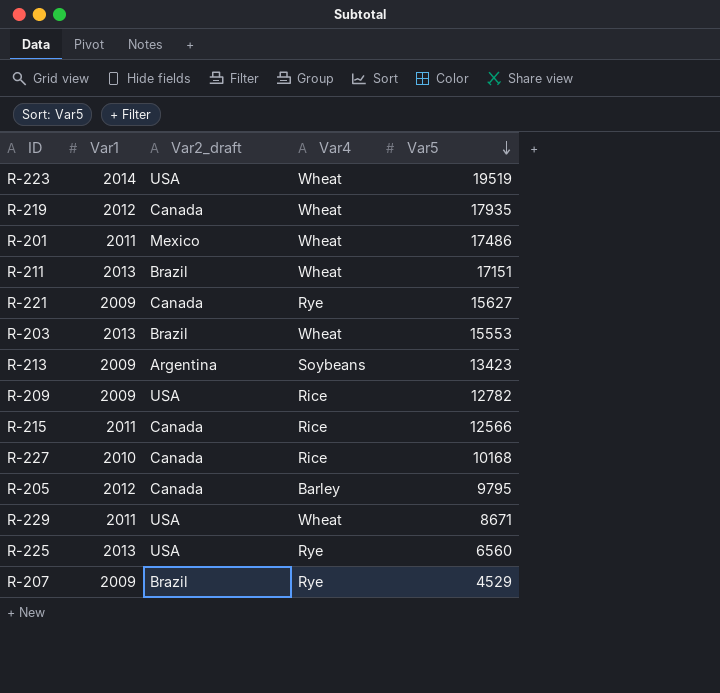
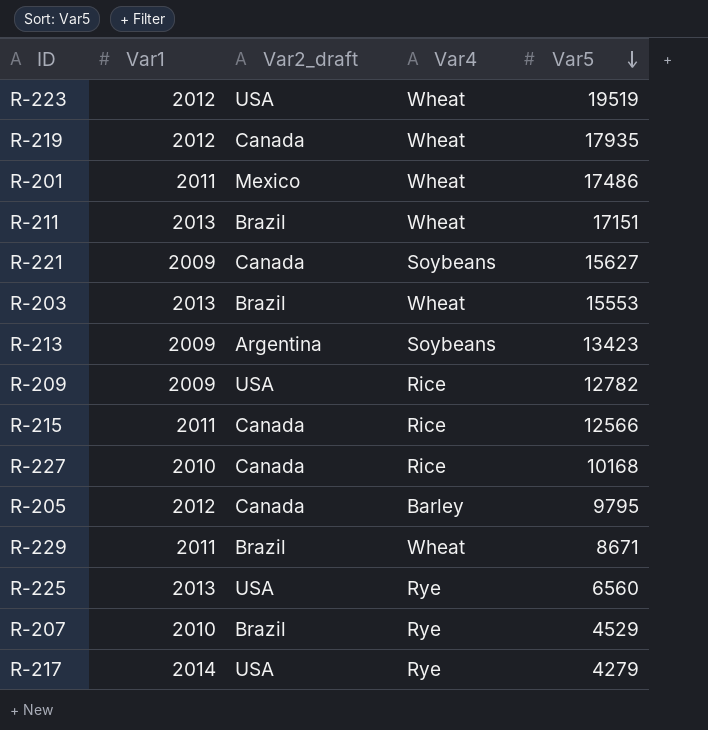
R-223 | Var1: 2014 -> 2012
R-221 | Var4: Rye -> Soybeans
R-229 | Var2_draft: USA -> Brazil
R-207 | Var1: 2009 -> 2010
row R-217: none -> 2014 | USA | Rye | 4279

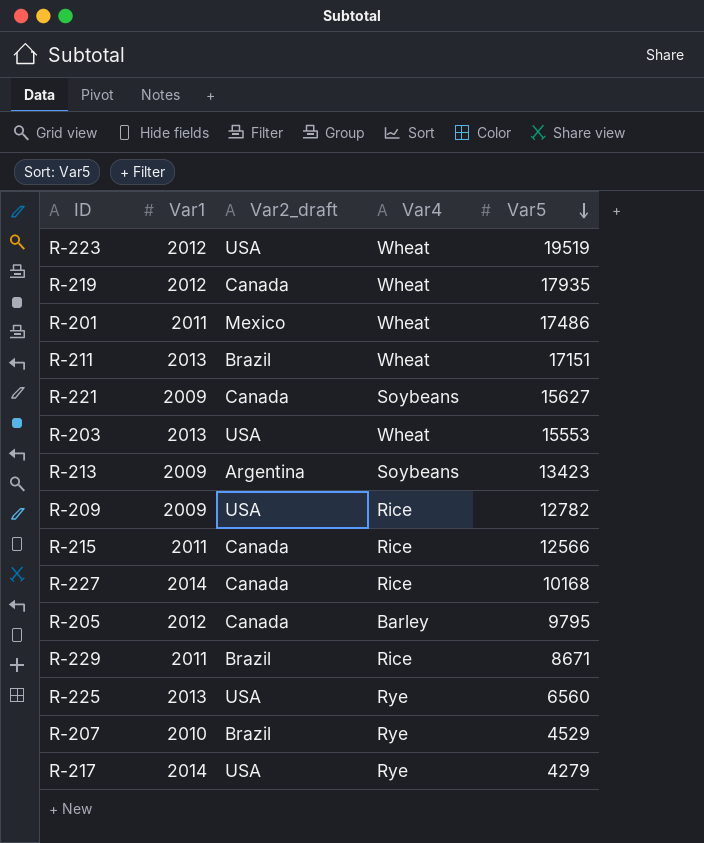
R-203 | Var2_draft: Brazil -> USA
R-227 | Var1: 2010 -> 2014
R-229 | Var4: Wheat -> Rice

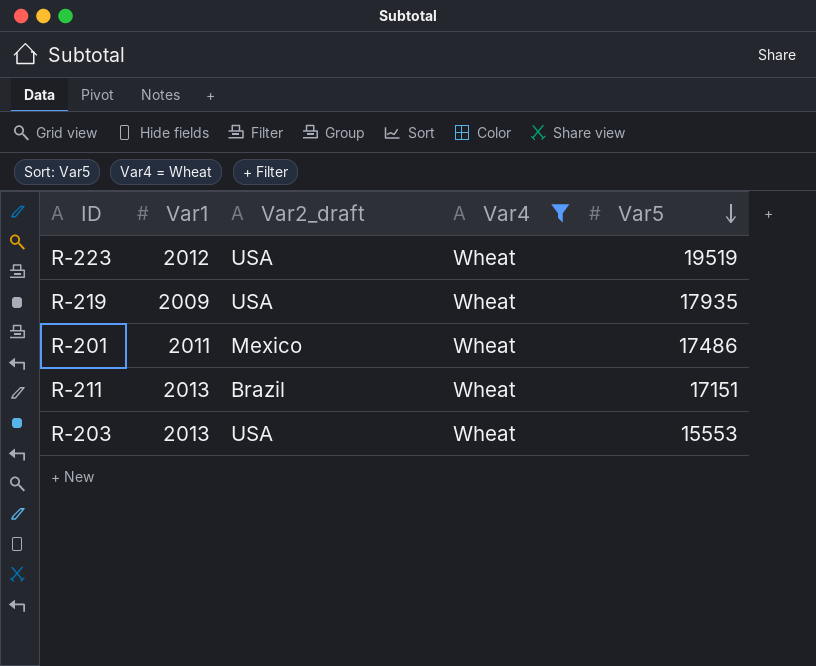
filter: none -> Var4 = Wheat
R-219 | Var1: 2012 -> 2009
R-219 | Var2_draft: Canada -> USA

